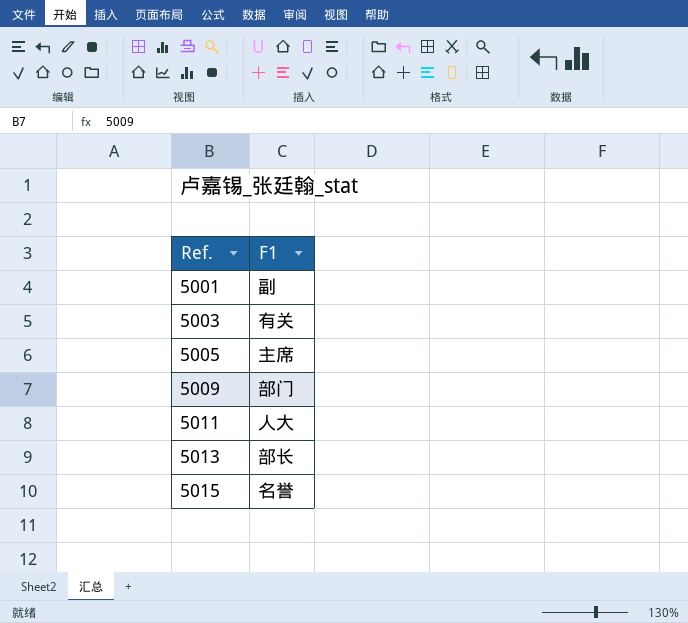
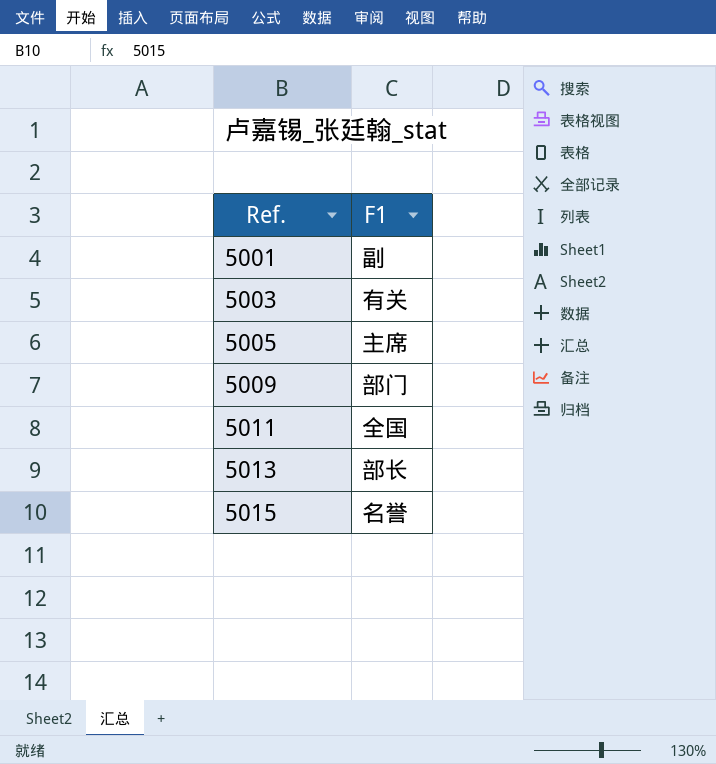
5011 | F1: 人大 -> 全国

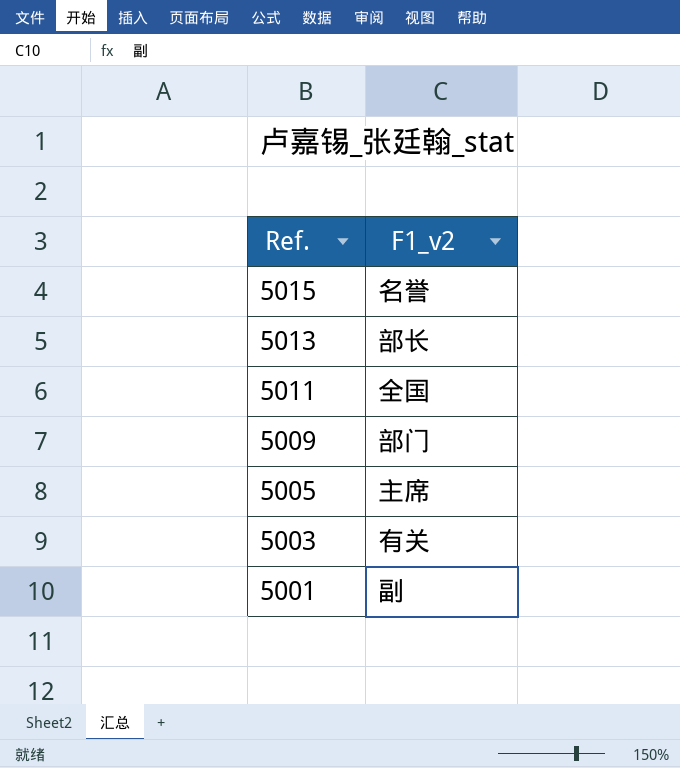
row order: Ref. ascending -> Ref. descending
column name: F1 -> F1_v2

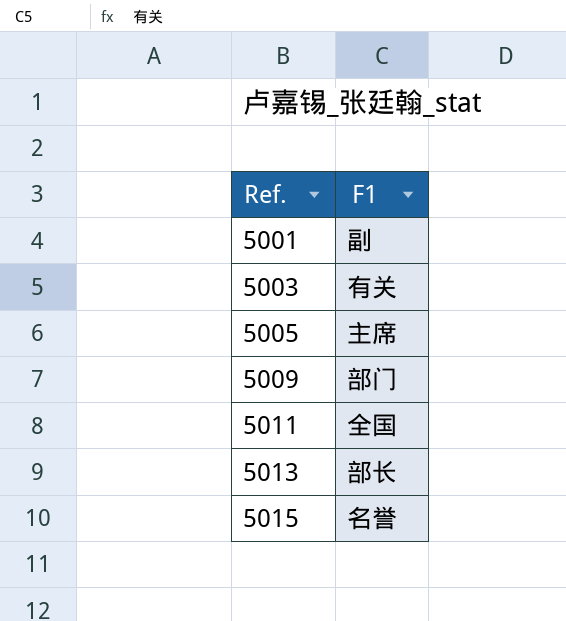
row order: Ref. descending -> Ref. ascending
column name: F1_v2 -> F1

